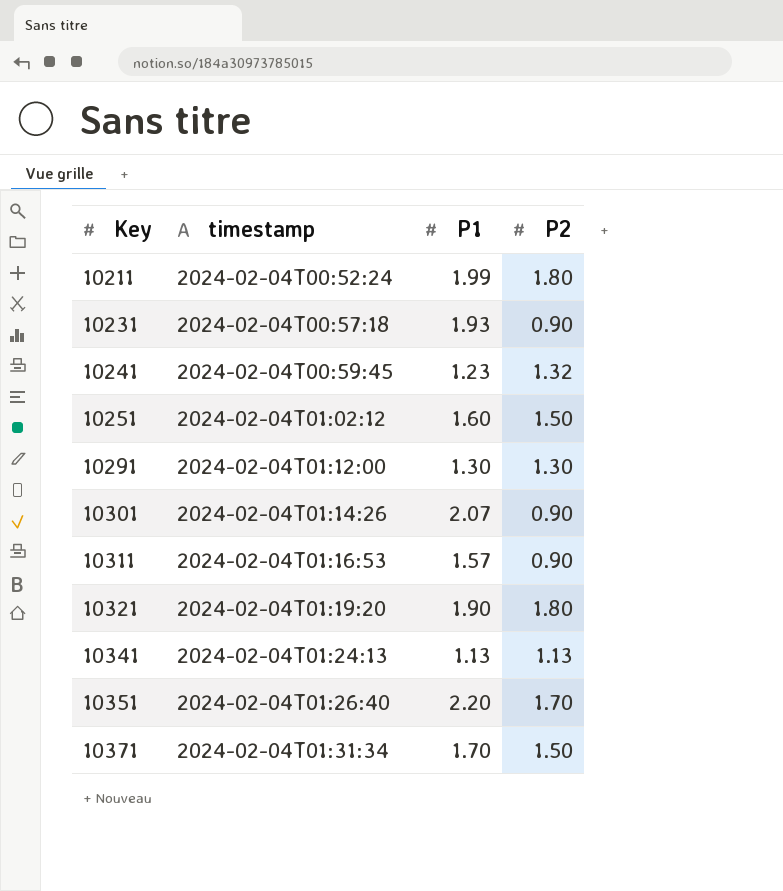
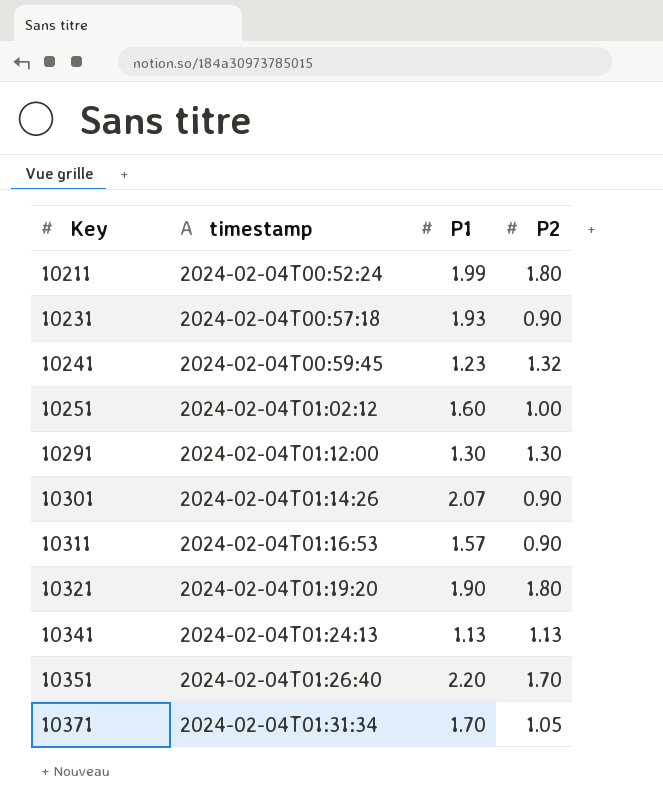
10251 | P2: 1.50 -> 1.00
10371 | P2: 1.50 -> 1.05

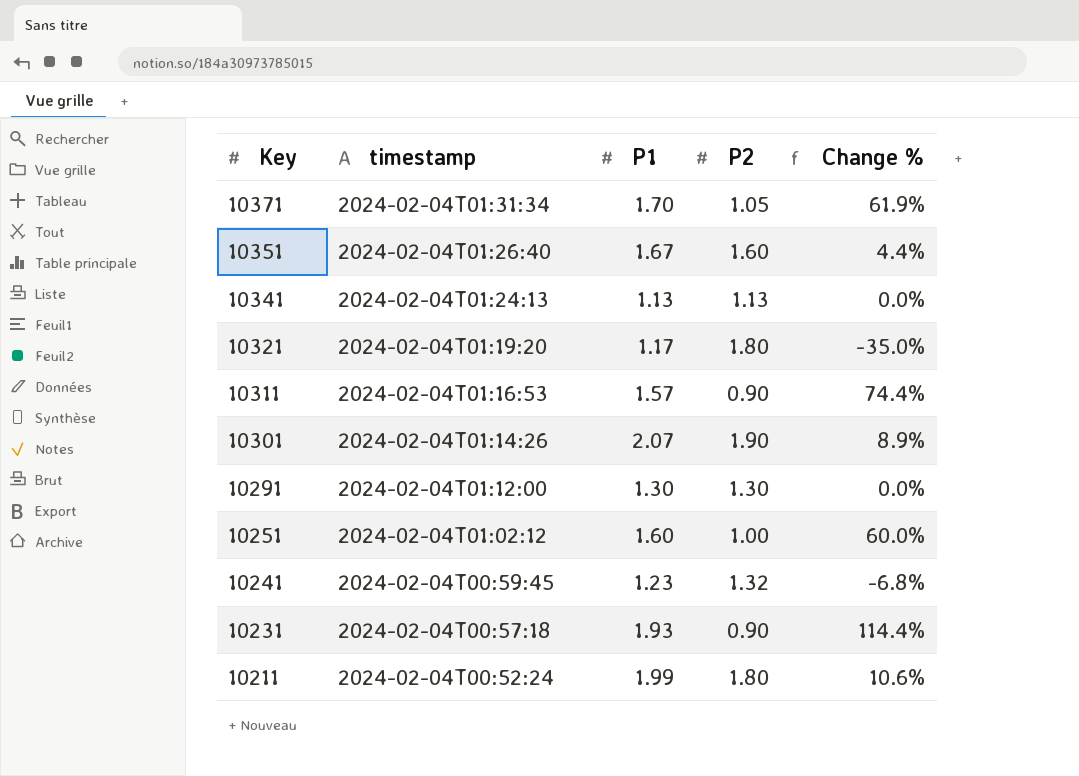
row order: Key ascending -> Key descending
column Change % | formula: none -> ([P1] - [P2]) / [P2]
10351 | P1: 2.20 -> 1.67
10351 | P2: 1.70 -> 1.60
10321 | P1: 1.90 -> 1.17
10301 | P2: 0.90 -> 1.90

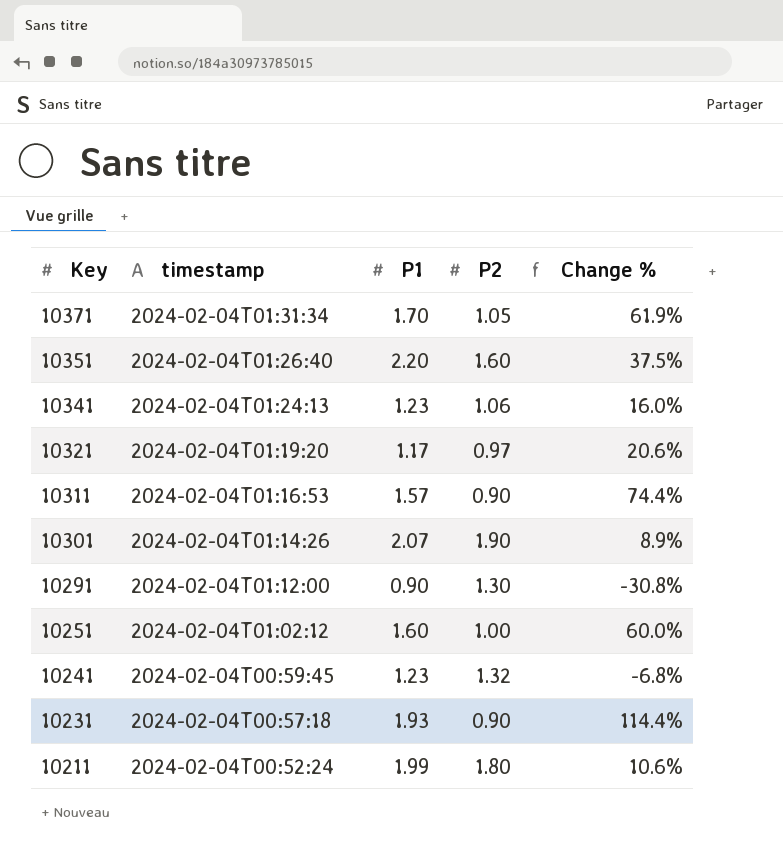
10351 | P1: 1.67 -> 2.20
10351 | Change %: 4.4% -> 37.5%
10341 | P1: 1.13 -> 1.23
10341 | P2: 1.13 -> 1.06
10341 | Change %: 0.0% -> 16.0%
10321 | P2: 1.80 -> 0.97
10321 | Change %: -35.0% -> 20.6%
10291 | P1: 1.30 -> 0.90
10291 | Change %: 0.0% -> -30.8%

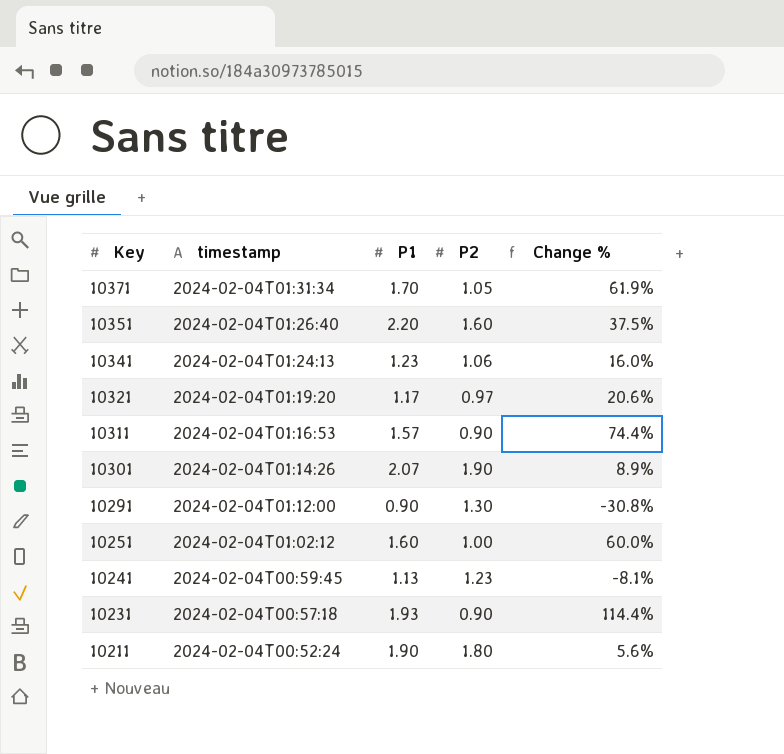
10241 | P1: 1.23 -> 1.13
10241 | P2: 1.32 -> 1.23
10241 | Change %: -6.8% -> -8.1%
10211 | P1: 1.99 -> 1.90
10211 | Change %: 10.6% -> 5.6%

